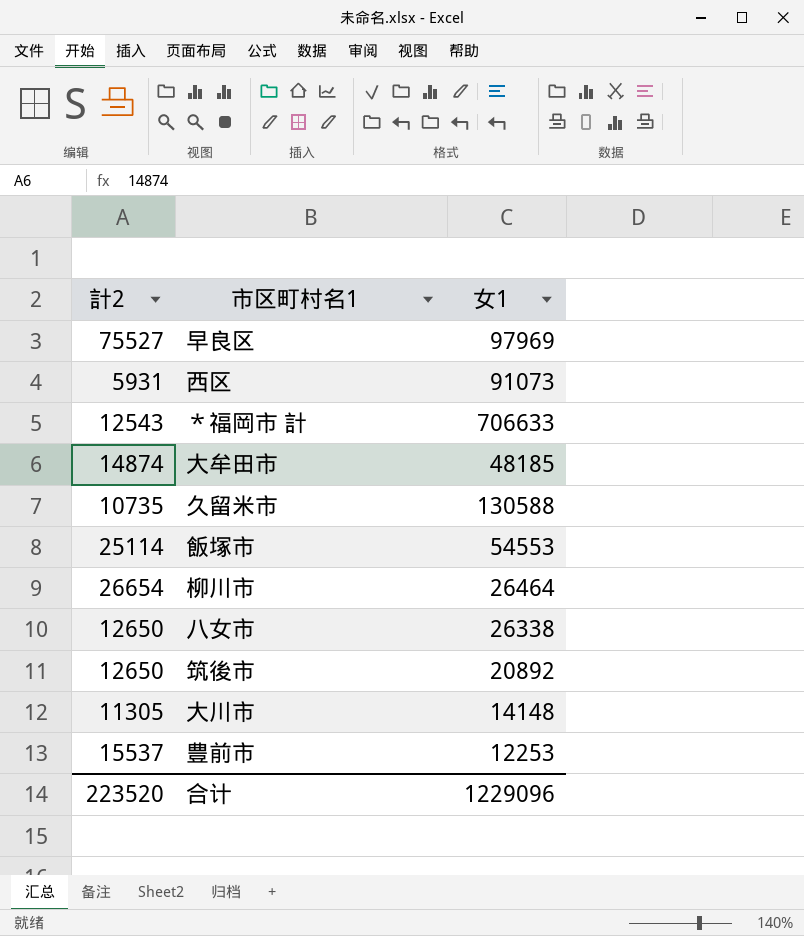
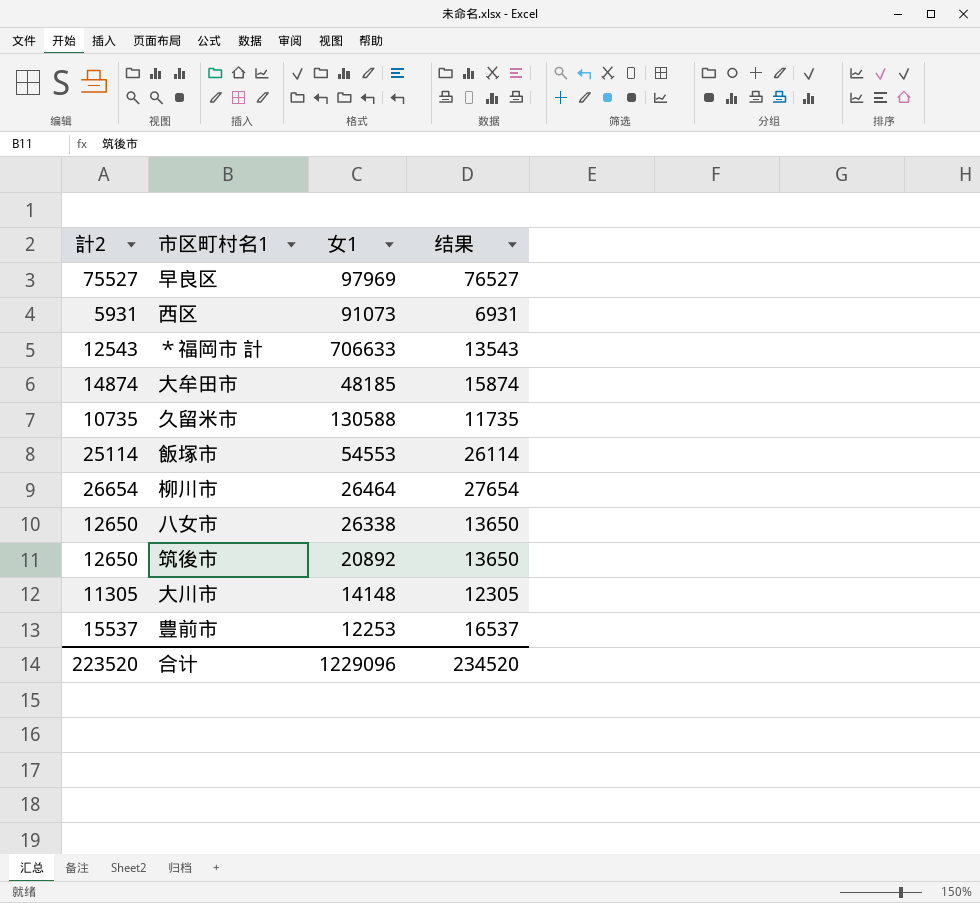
column 结果 | formula: none -> [計2] + 1000

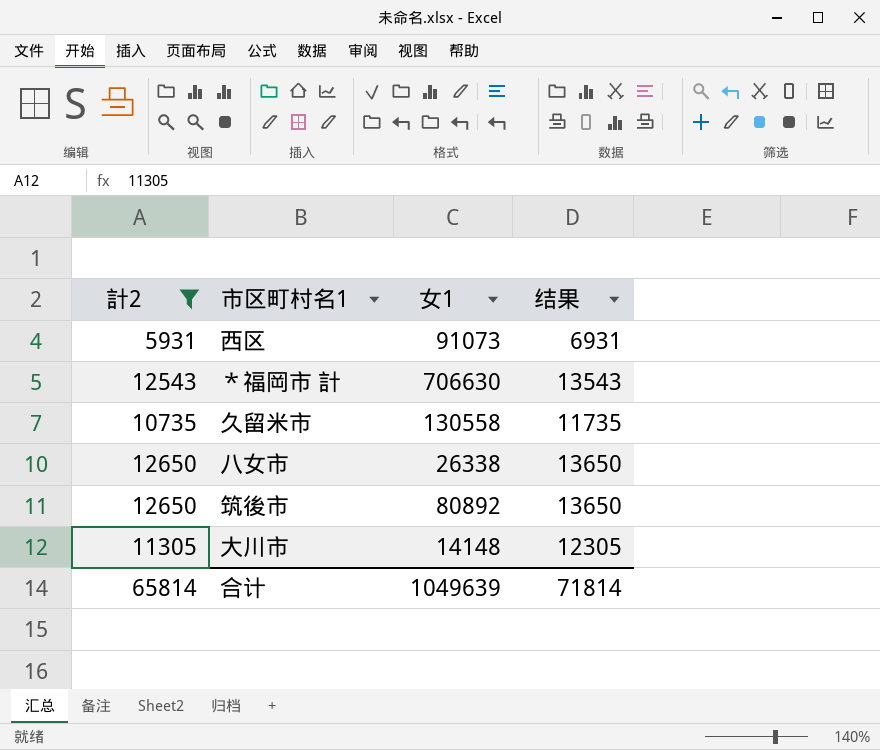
filter: none -> 計2 <= 12650
＊福岡市 計 | 女1: 706633 -> 706630
久留米市 | 女1: 130588 -> 130558
筑後市 | 女1: 20892 -> 80892
合计 | 計2: 223520 -> 65814
合计 | 女1: 1229096 -> 1049639
合计 | 结果: 234520 -> 71814

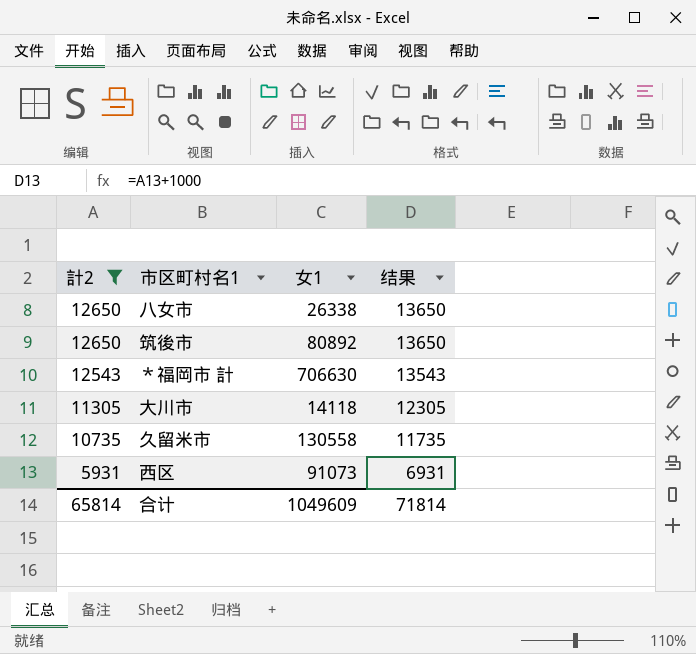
row order: none -> 計2 descending
大川市 | 女1: 14148 -> 14118
合计 | 女1: 1049639 -> 1049609

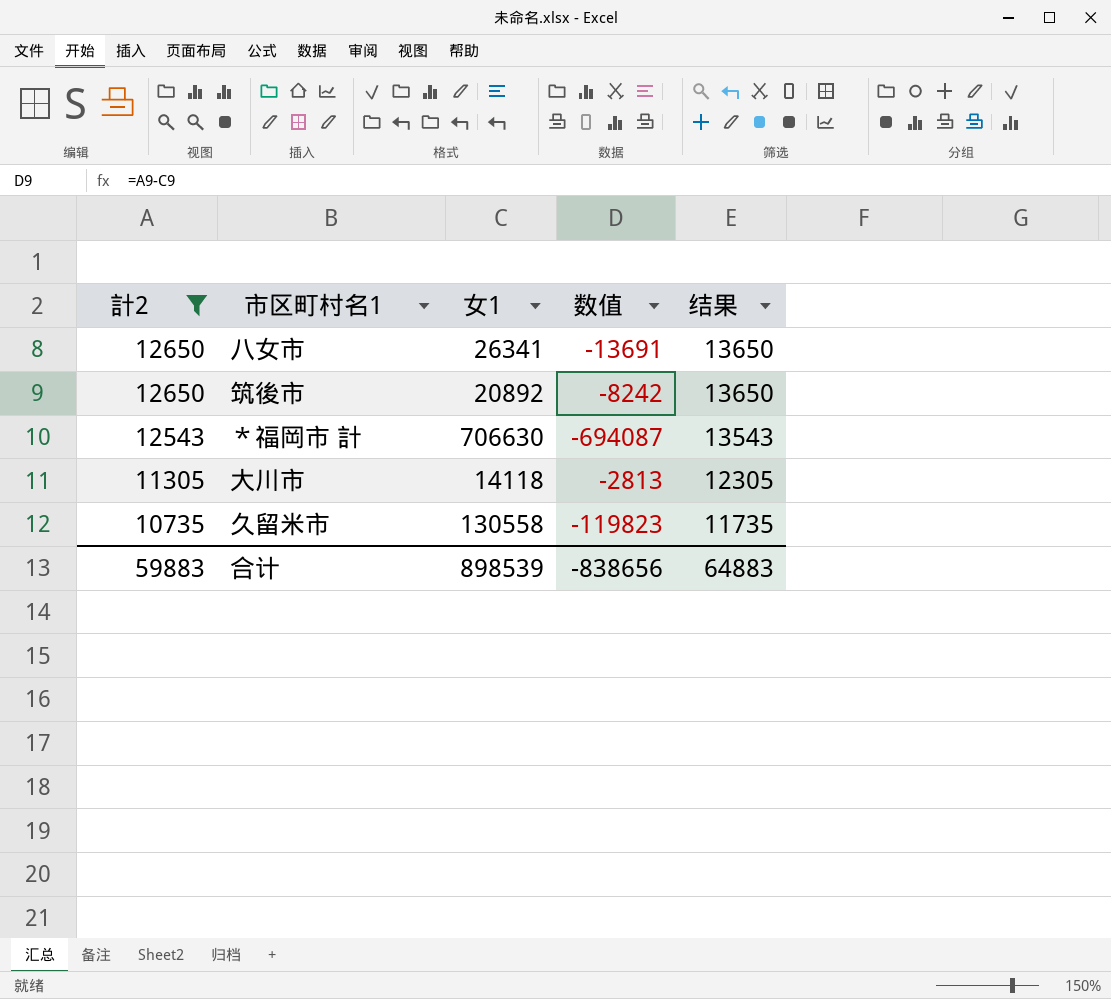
column 数值 | formula: none -> [計2] - [女1]
row 西区: 5931 | 91073 | 6931 -> none
八女市 | 女1: 26338 -> 26341
筑後市 | 女1: 80892 -> 20892
合计 | 計2: 65814 -> 59883
合计 | 女1: 1049609 -> 898539
合计 | 结果: 71814 -> 64883

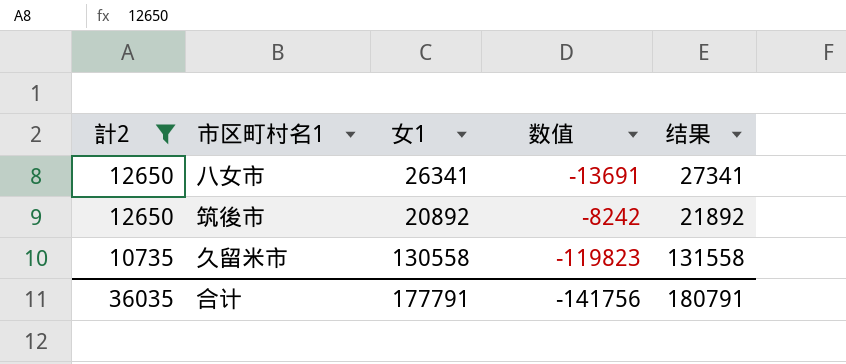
column 结果 | formula: [計2] + 1000 -> [女1] + 1000
row ＊福岡市 計: 12543 | 706630 | -694087 | 13543 -> none
row 大川市: 11305 | 14118 | -2813 | 12305 -> none
合计 | 計2: 59883 -> 36035
合计 | 女1: 898539 -> 177791
合计 | 数值: -838656 -> -141756
合计 | 结果: 64883 -> 180791

